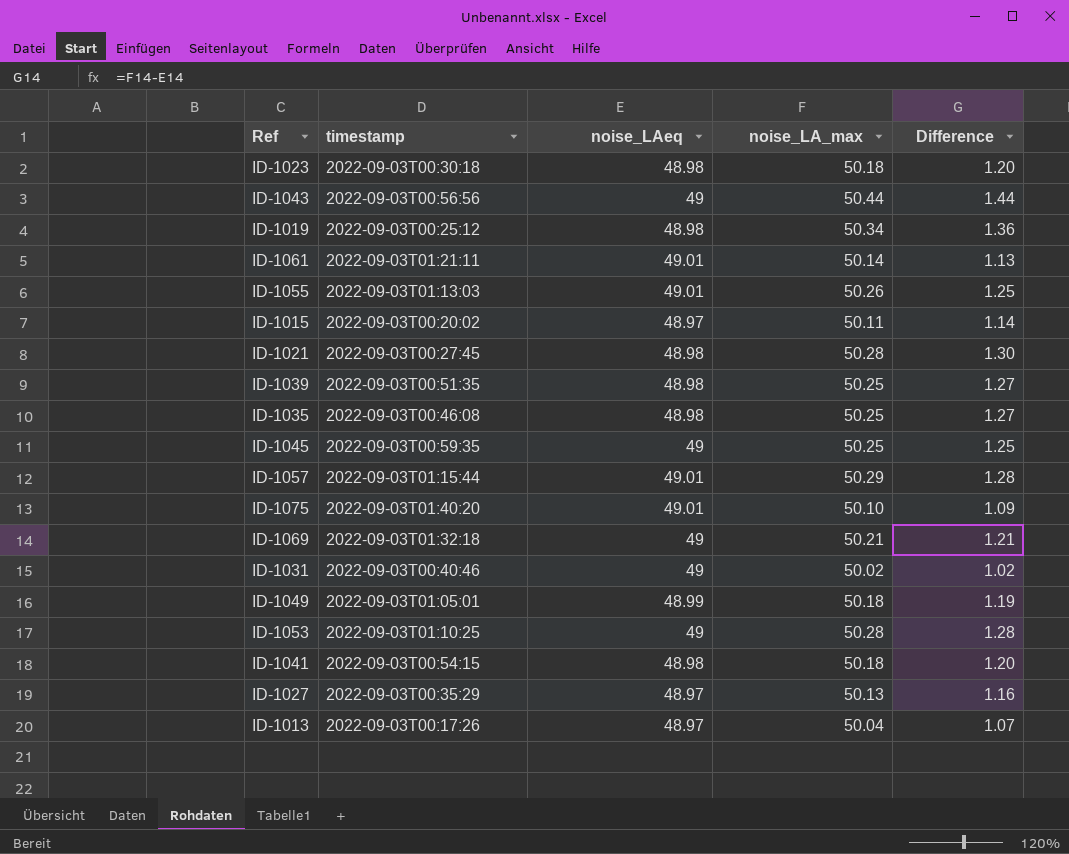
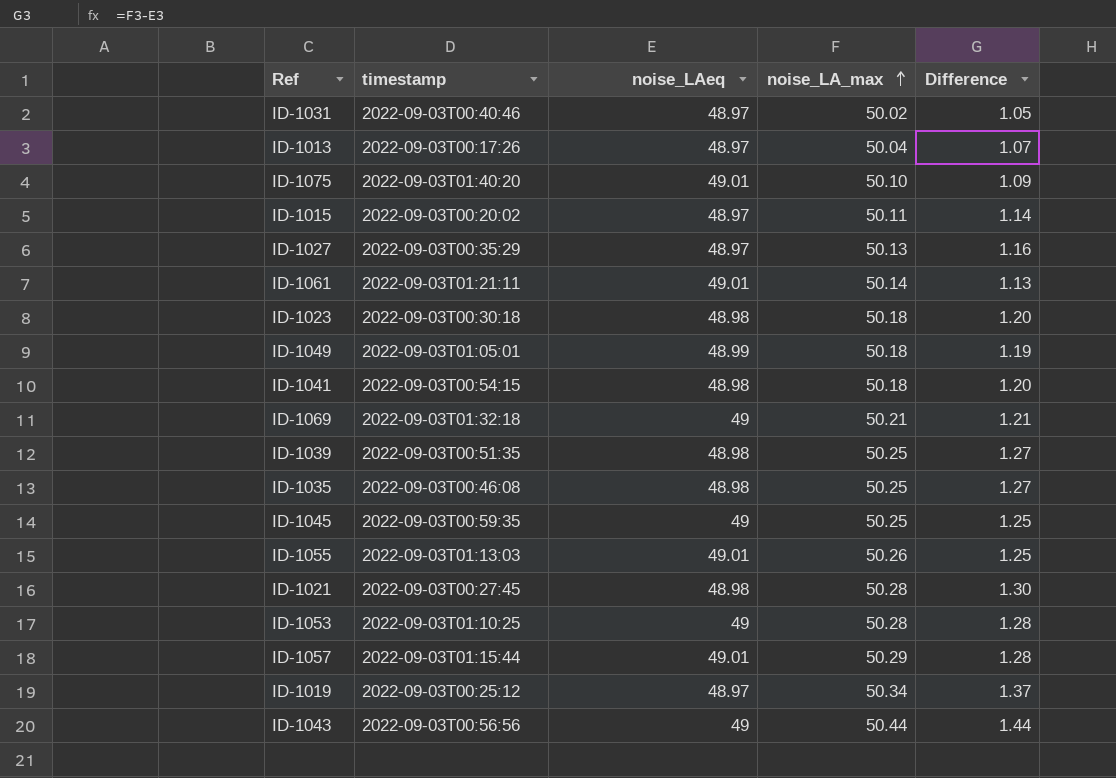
row order: none -> noise_LA_max ascending
ID-1031 | noise_LAeq: 49 -> 48.97
ID-1031 | Difference: 1.02 -> 1.05
ID-1019 | noise_LAeq: 48.98 -> 48.97
ID-1019 | Difference: 1.36 -> 1.37

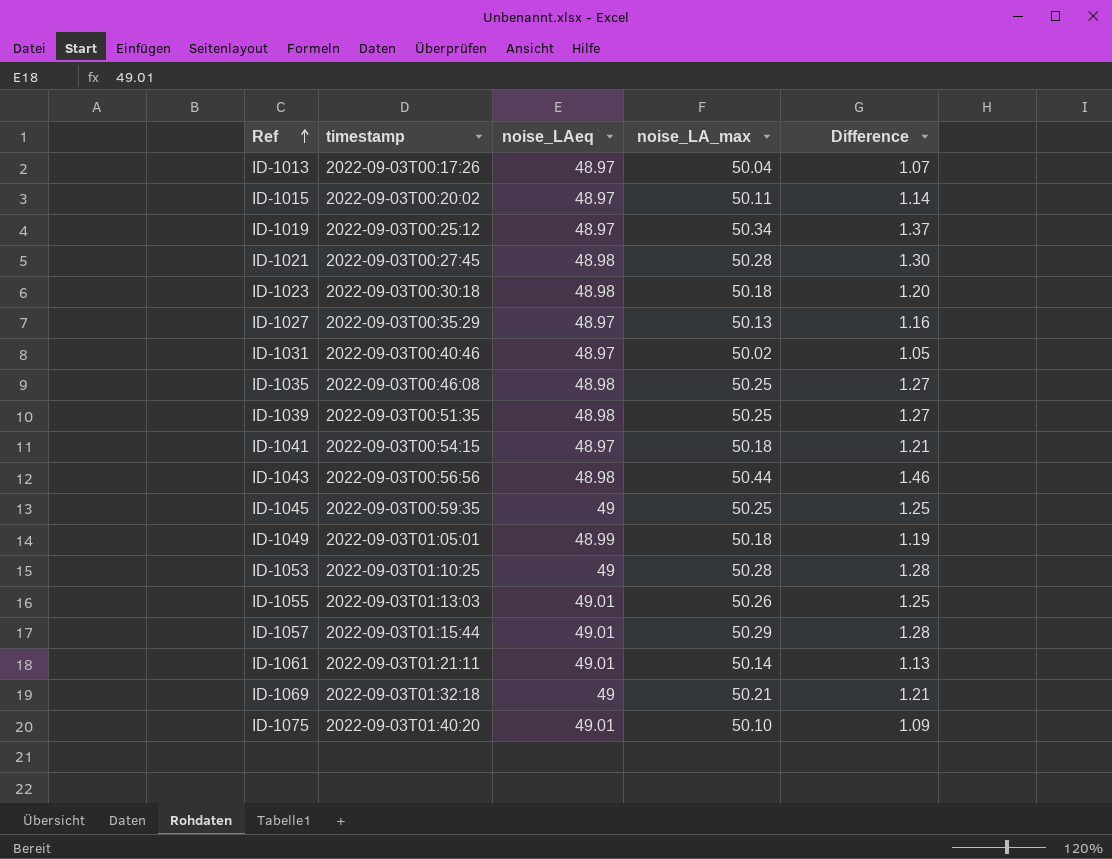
row order: noise_LA_max ascending -> Ref ascending
ID-1041 | noise_LAeq: 48.98 -> 48.97
ID-1041 | Difference: 1.20 -> 1.21
ID-1043 | noise_LAeq: 49 -> 48.98
ID-1043 | Difference: 1.44 -> 1.46

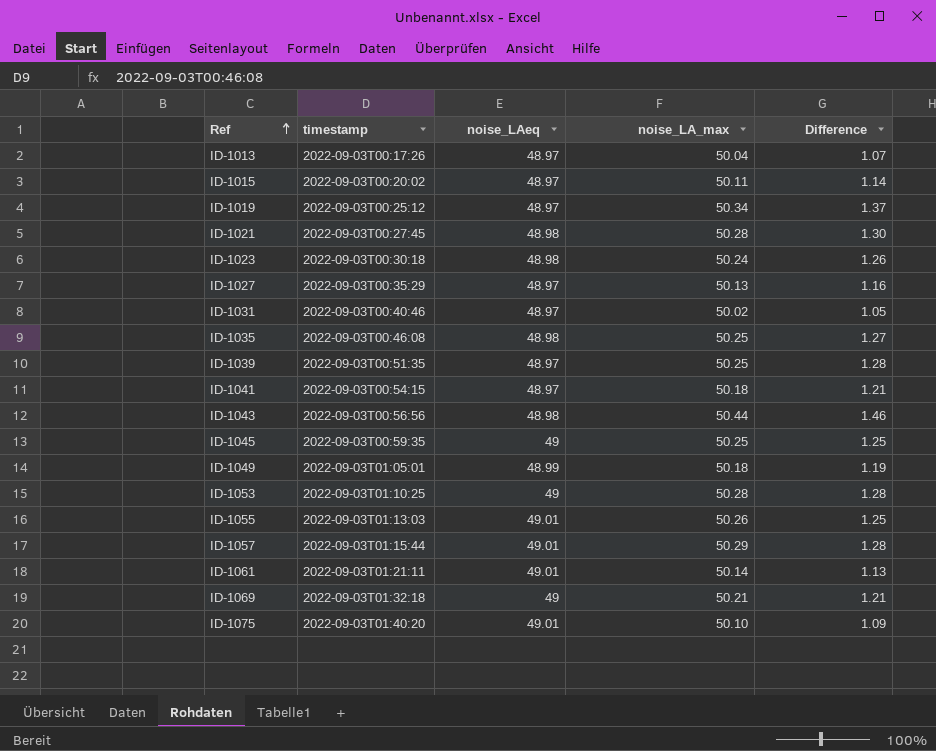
ID-1023 | noise_LA_max: 50.18 -> 50.24
ID-1023 | Difference: 1.20 -> 1.26
ID-1039 | noise_LAeq: 48.98 -> 48.97
ID-1039 | Difference: 1.27 -> 1.28

